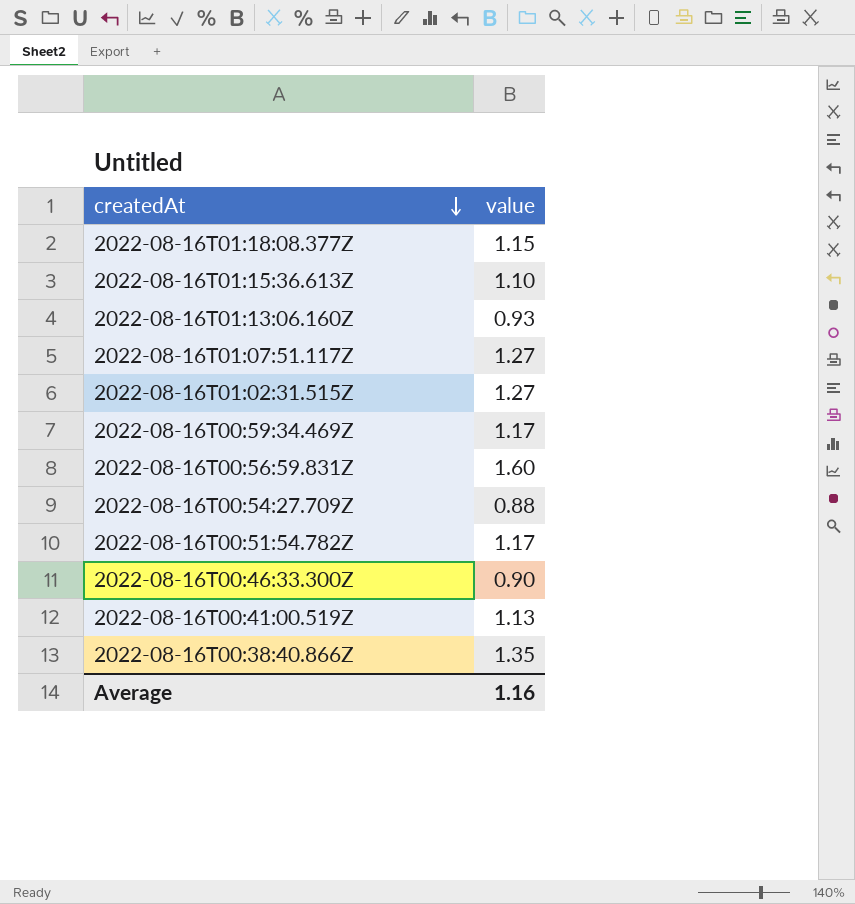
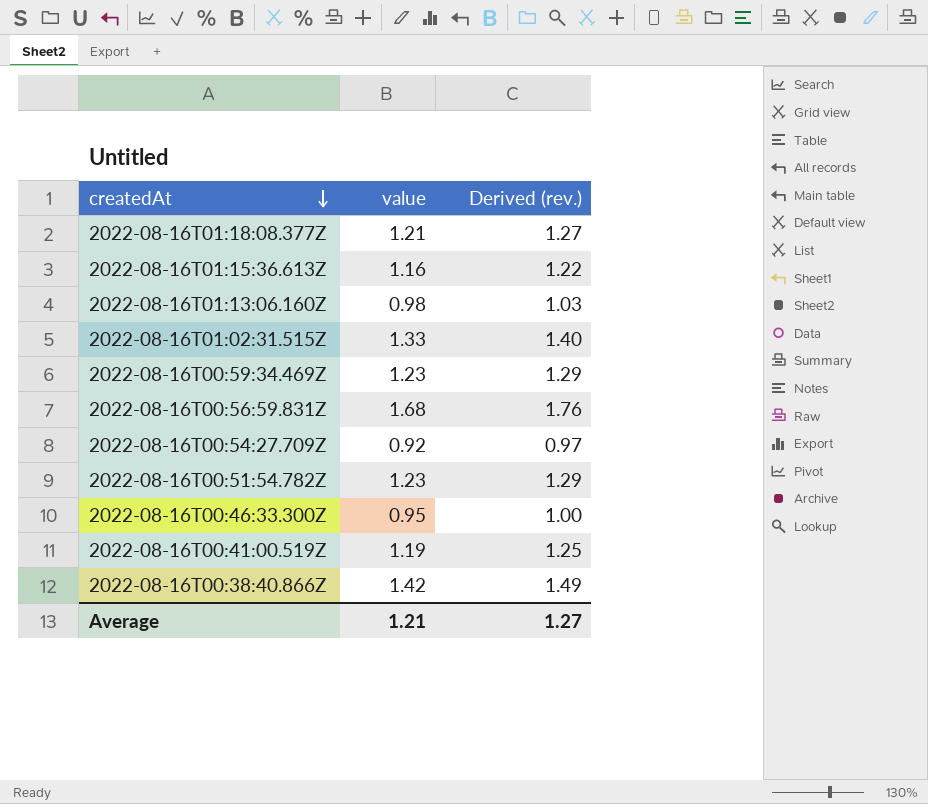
column Derived (rev.) | formula: none -> [value] * 1.05
row 2022-08-16T01:07:51.117Z: 1.27 -> none
2022-08-16T01:18:08.377Z | value: 1.15 -> 1.21
2022-08-16T01:15:36.613Z | value: 1.10 -> 1.16
2022-08-16T01:13:06.160Z | value: 0.93 -> 0.98
2022-08-16T01:02:31.515Z | value: 1.27 -> 1.33
2022-08-16T00:59:34.469Z | value: 1.17 -> 1.23
2022-08-16T00:56:59.831Z | value: 1.60 -> 1.68
2022-08-16T00:54:27.709Z | value: 0.88 -> 0.92
2022-08-16T00:51:54.782Z | value: 1.17 -> 1.23
2022-08-16T00:46:33.300Z | value: 0.90 -> 0.95
2022-08-16T00:41:00.519Z | value: 1.13 -> 1.19
2022-08-16T00:38:40.866Z | value: 1.35 -> 1.42
Average | value: 1.16 -> 1.21

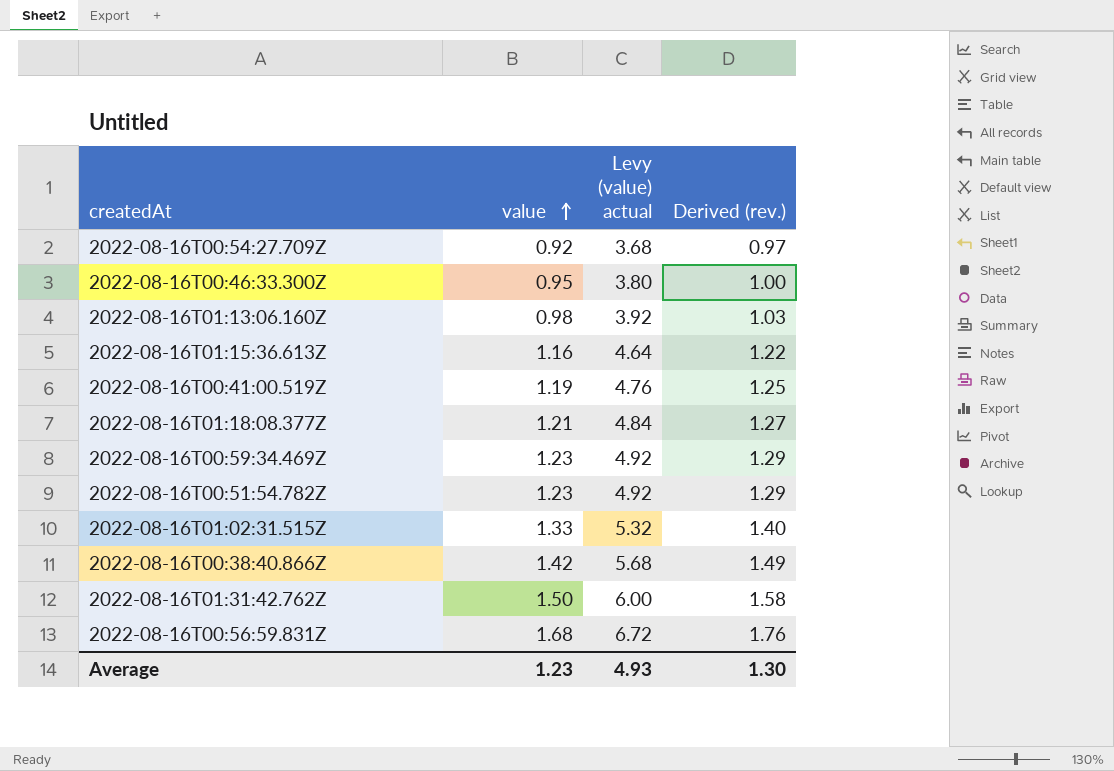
row order: createdAt descending -> value ascending
column Levy (value) actual | formula: none -> [value] * 4
row 2022-08-16T01:31:42.762Z: none -> 1.50 | 6.00 | 1.58
Average | value: 1.21 -> 1.23
Average | Derived (rev.): 1.27 -> 1.30

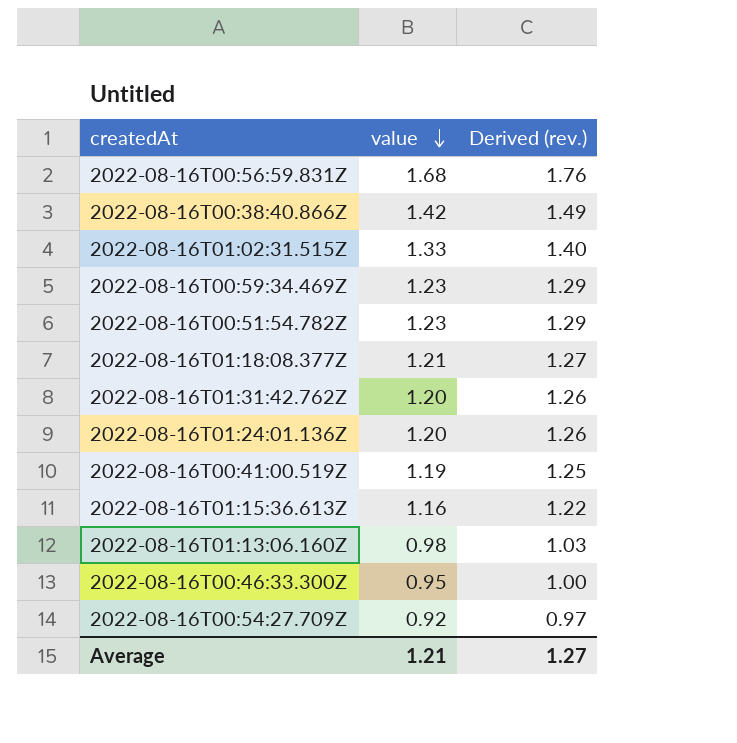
row order: value ascending -> value descending
column Levy (value) actual | formula: [value] * 4 -> none
2022-08-16T01:31:42.762Z | value: 1.50 -> 1.20
2022-08-16T01:31:42.762Z | Derived (rev.): 1.58 -> 1.26
row 2022-08-16T01:24:01.136Z: none -> 1.20 | 1.26
Average | value: 1.23 -> 1.21
Average | Derived (rev.): 1.30 -> 1.27

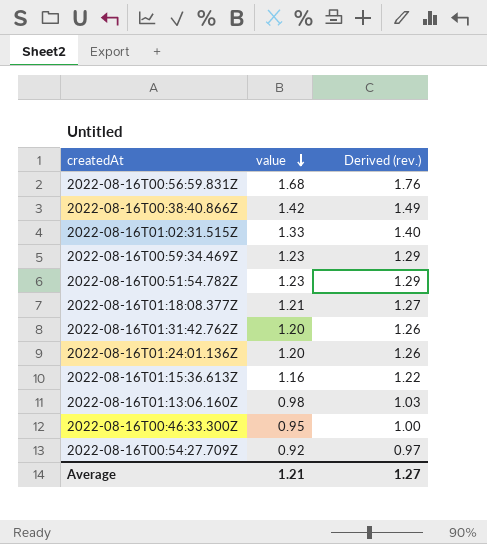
row 2022-08-16T00:41:00.519Z: 1.19 | 1.25 -> none

